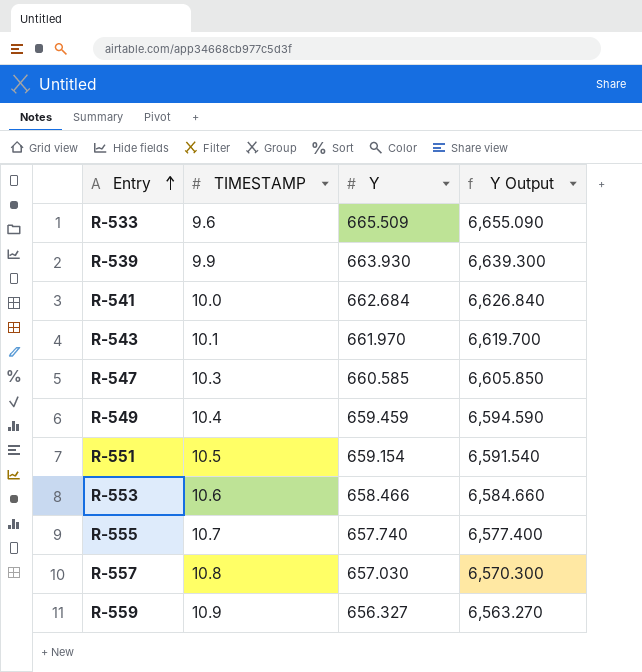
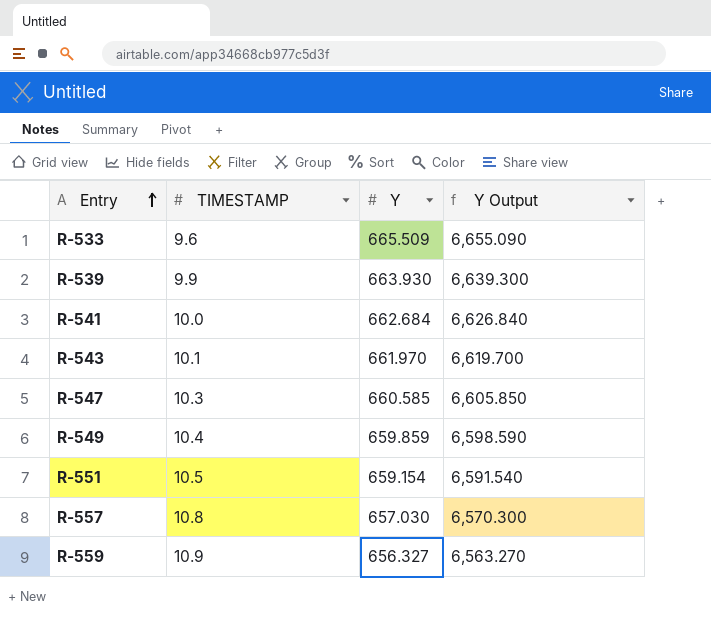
row R-553: 10.6 | 658.466 | 6,584.660 -> none
row R-555: 10.7 | 657.740 | 6,577.400 -> none
R-549 | Y: 659.459 -> 659.859
R-549 | Y Output: 6,594.590 -> 6,598.590

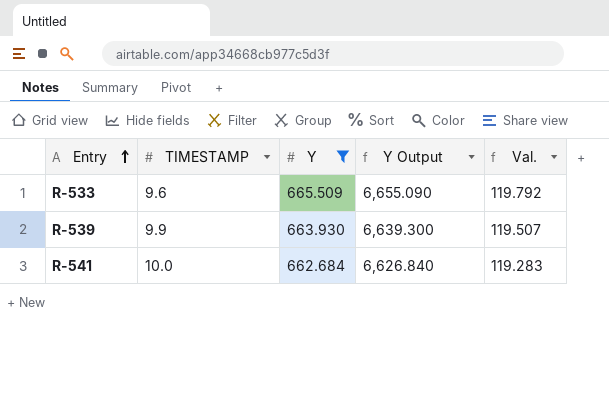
filter: none -> Y >= 662.684
column Val. | formula: none -> [Y] * 0.18

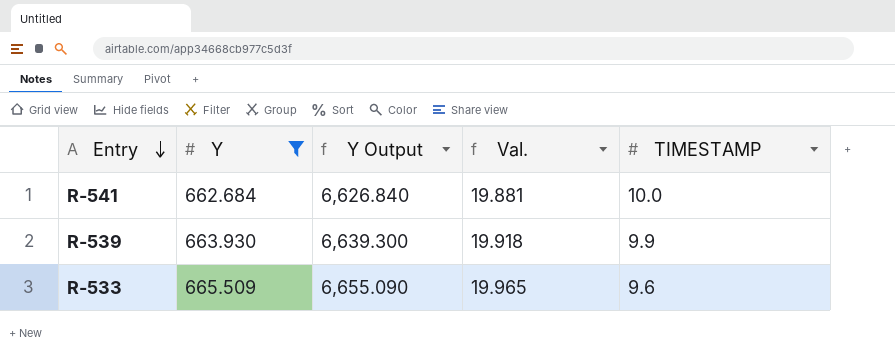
row order: Entry ascending -> Entry descending
column Val. | formula: [Y] * 0.18 -> [Y] * 0.03
column TIMESTAMP | position: 2 -> 5

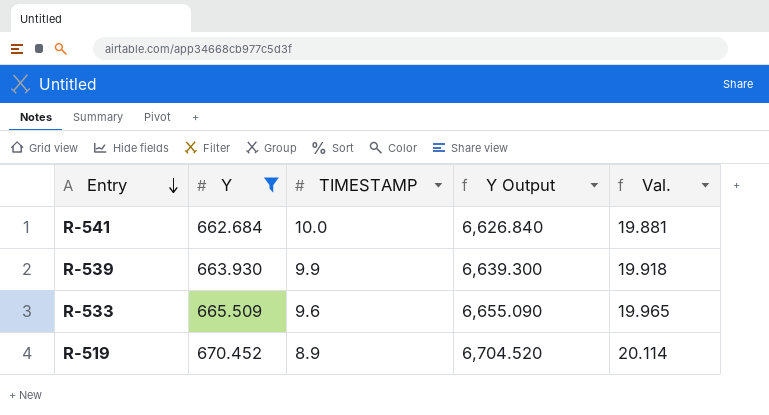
column TIMESTAMP | position: 5 -> 3
row R-519: none -> 670.452 | 8.9 | 6,704.520 | 20.114

